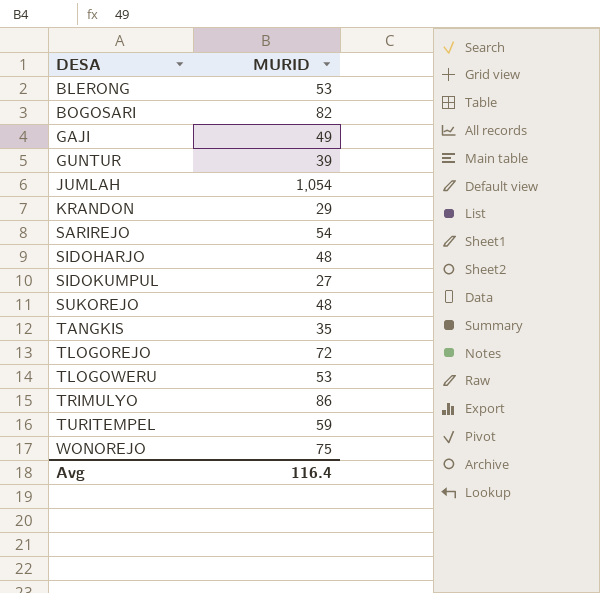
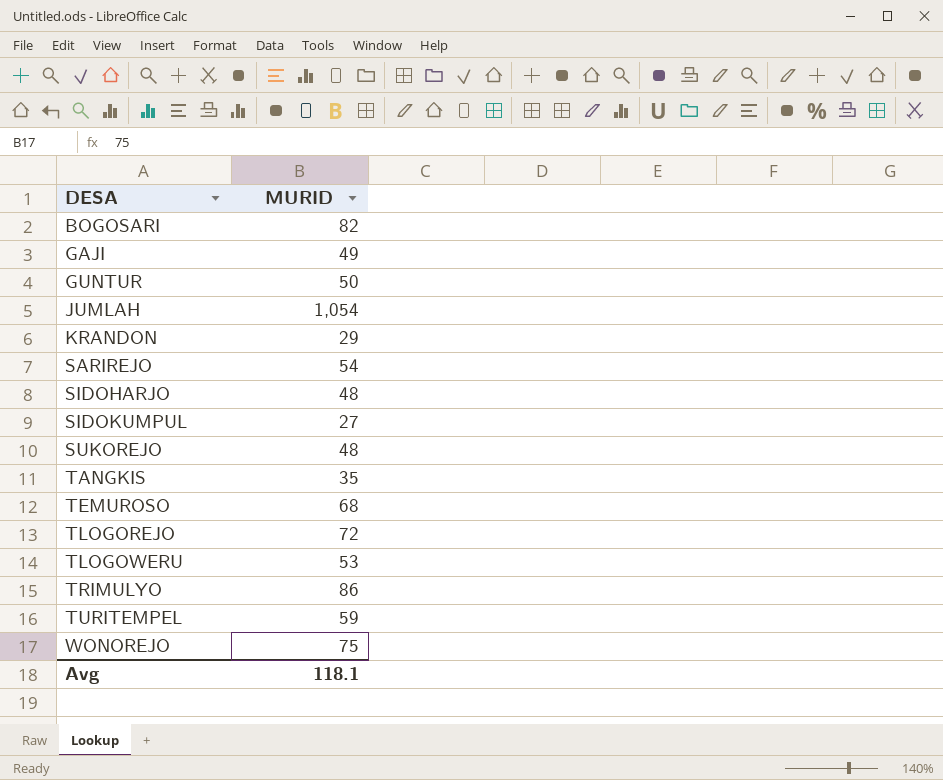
row BLERONG: 53 -> none
GUNTUR | MURID: 39 -> 50
row TEMUROSO: none -> 68
Avg | MURID: 116.4 -> 118.1

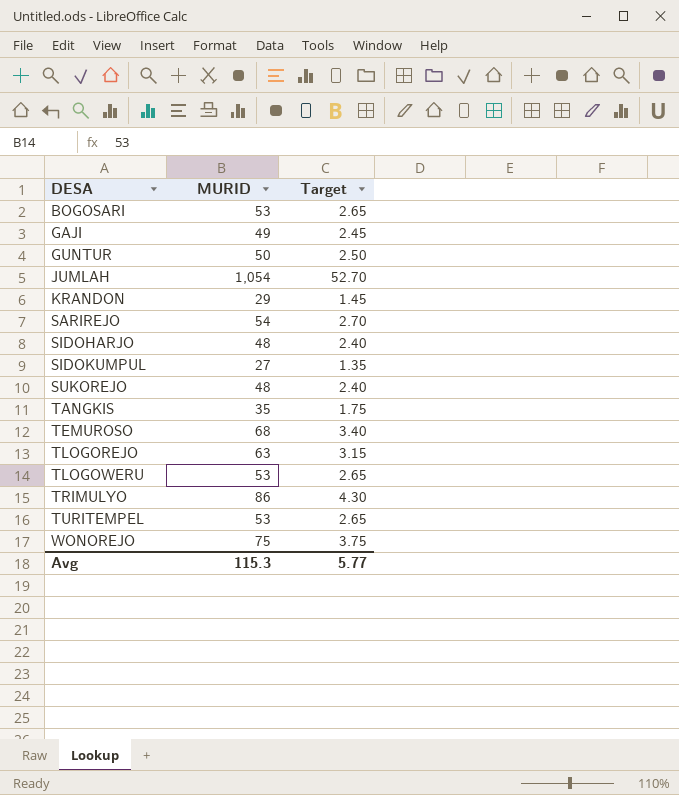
column Target | formula: none -> [MURID] * 0.05
BOGOSARI | MURID: 82 -> 53
TLOGOREJO | MURID: 72 -> 63
TURITEMPEL | MURID: 59 -> 53
Avg | MURID: 118.1 -> 115.3

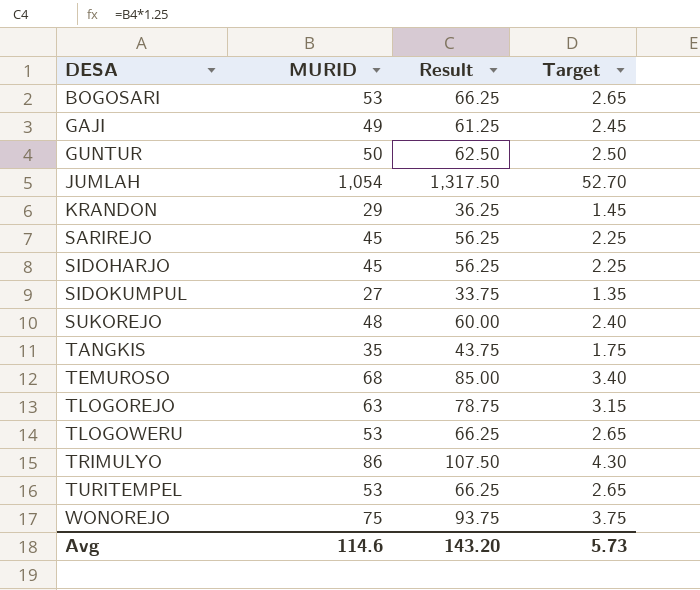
column Result | formula: none -> [MURID] * 1.25
SARIREJO | MURID: 54 -> 45
SARIREJO | Target: 2.70 -> 2.25
SIDOHARJO | MURID: 48 -> 45
SIDOHARJO | Target: 2.40 -> 2.25
Avg | MURID: 115.3 -> 114.6
Avg | Target: 5.77 -> 5.73

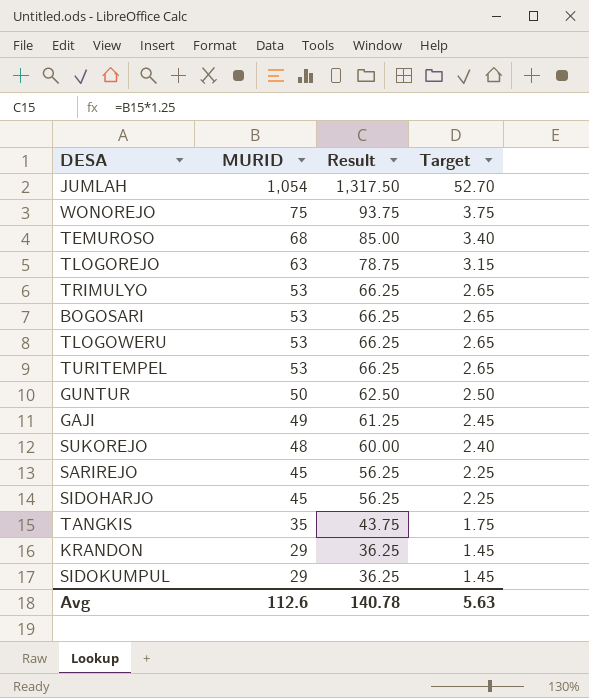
row order: DESA ascending -> MURID descending
TRIMULYO | MURID: 86 -> 53
TRIMULYO | Result: 107.50 -> 66.25
TRIMULYO | Target: 4.30 -> 2.65
SIDOKUMPUL | MURID: 27 -> 29
SIDOKUMPUL | Result: 33.75 -> 36.25
SIDOKUMPUL | Target: 1.35 -> 1.45
Avg | MURID: 114.6 -> 112.6
Avg | Result: 143.20 -> 140.78
Avg | Target: 5.73 -> 5.63

